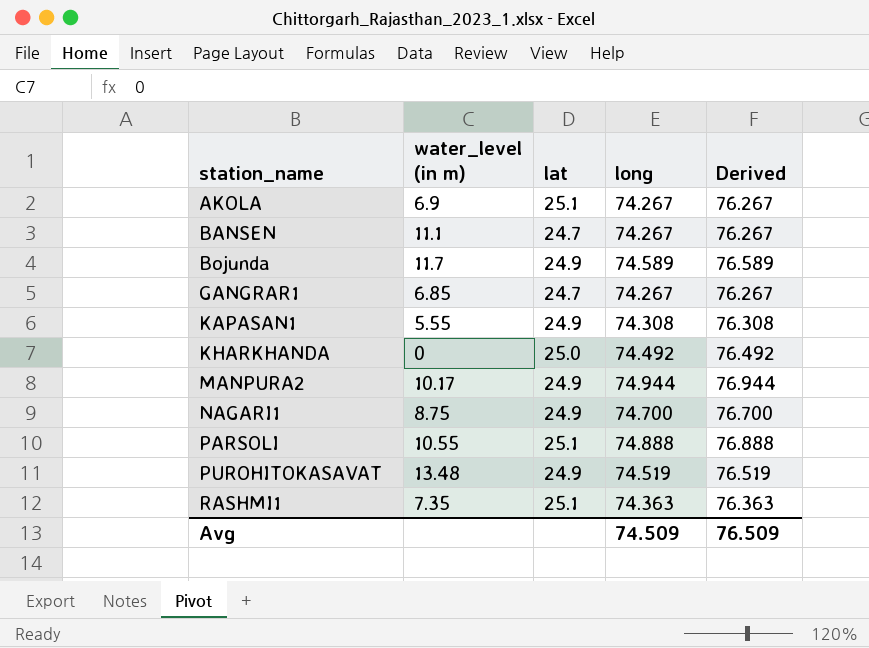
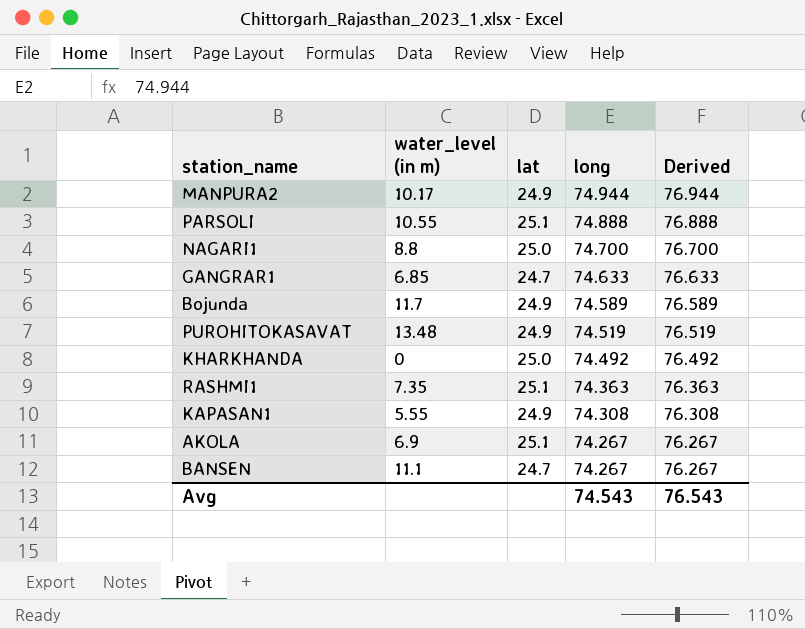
row order: station_name ascending -> long descending
NAGARI1 | water_level (in m): 8.75 -> 8.8
NAGARI1 | lat: 24.9 -> 25.0
GANGRAR1 | long: 74.267 -> 74.633
GANGRAR1 | Derived: 76.267 -> 76.633
Avg | long: 74.509 -> 74.543
Avg | Derived: 76.509 -> 76.543

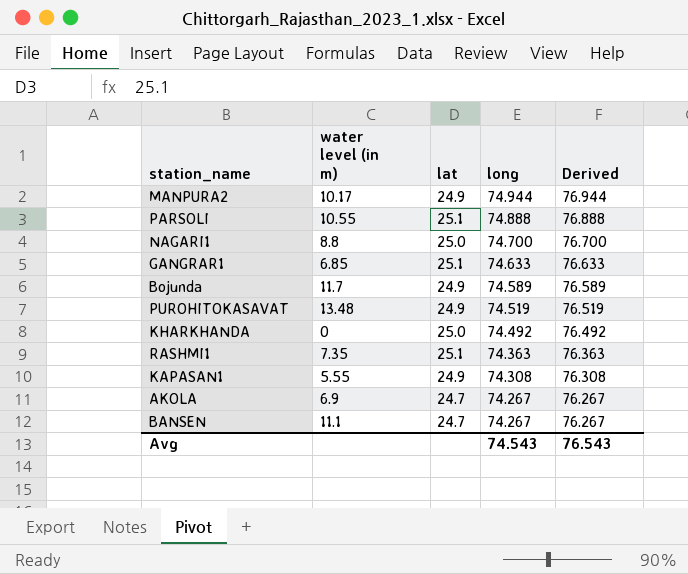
column name: water_level (in m) -> water level (in m)
GANGRAR1 | lat: 24.7 -> 25.1
AKOLA | lat: 25.1 -> 24.7

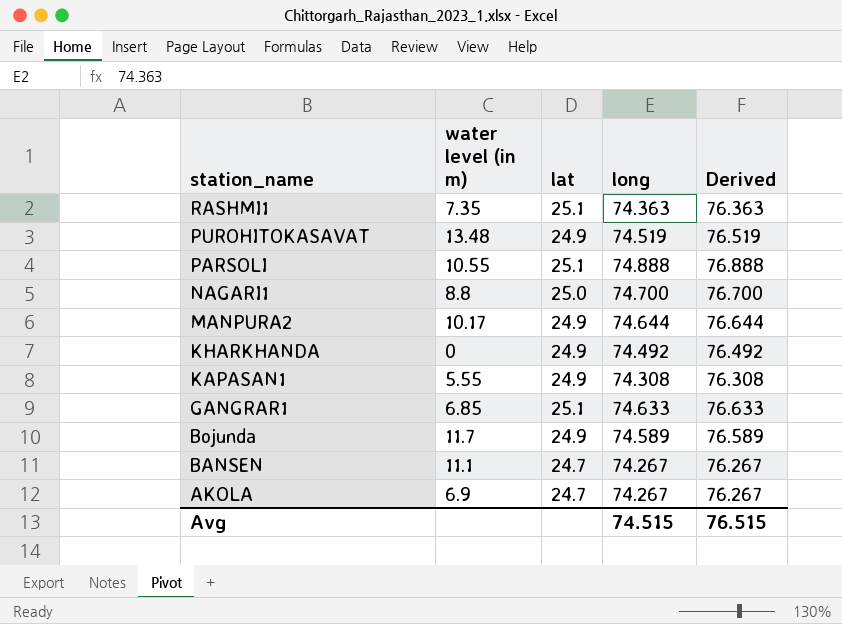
row order: long descending -> station_name descending
MANPURA2 | long: 74.944 -> 74.644
MANPURA2 | Derived: 76.944 -> 76.644
KHARKHANDA | lat: 25.0 -> 24.9
Avg | long: 74.543 -> 74.515
Avg | Derived: 76.543 -> 76.515

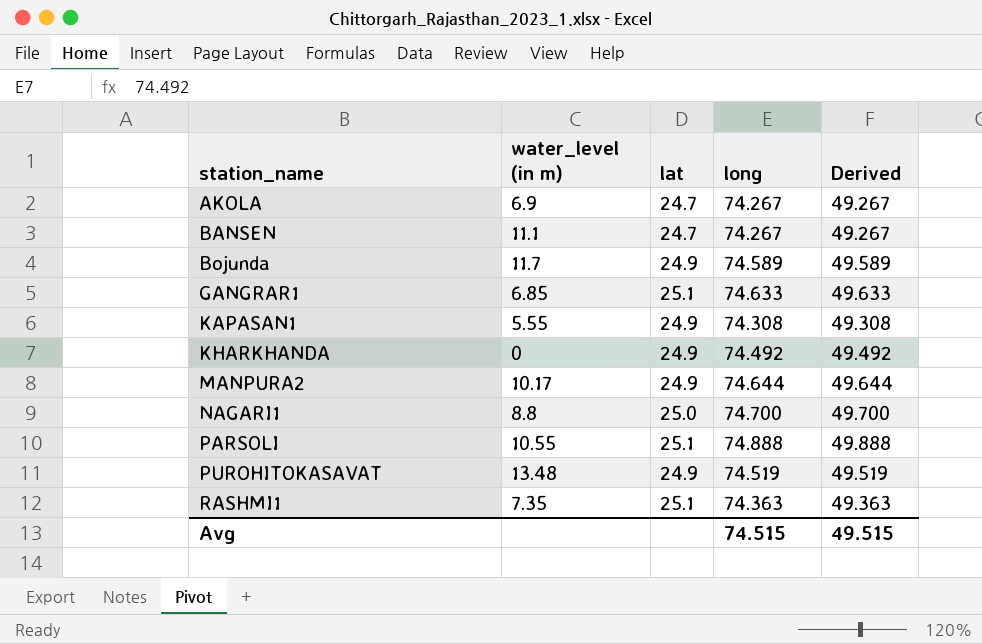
row order: station_name descending -> station_name ascending
column name: water level (in m) -> water_level (in m)
column Derived | formula: [long] + 2 -> [long] - 25
Avg | Derived: 76.515 -> 49.515

